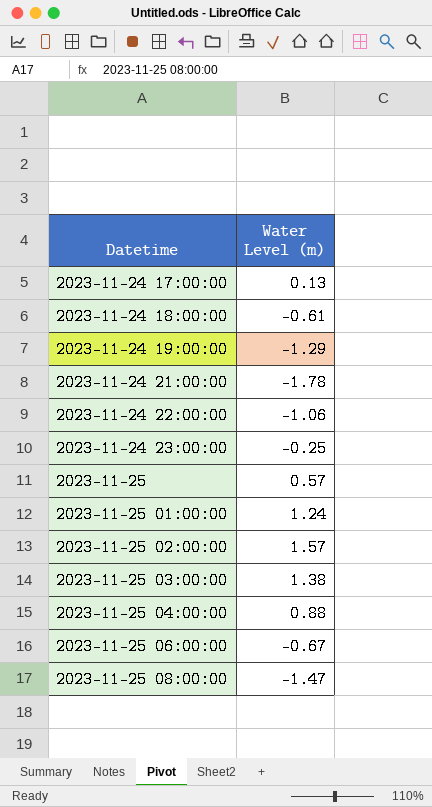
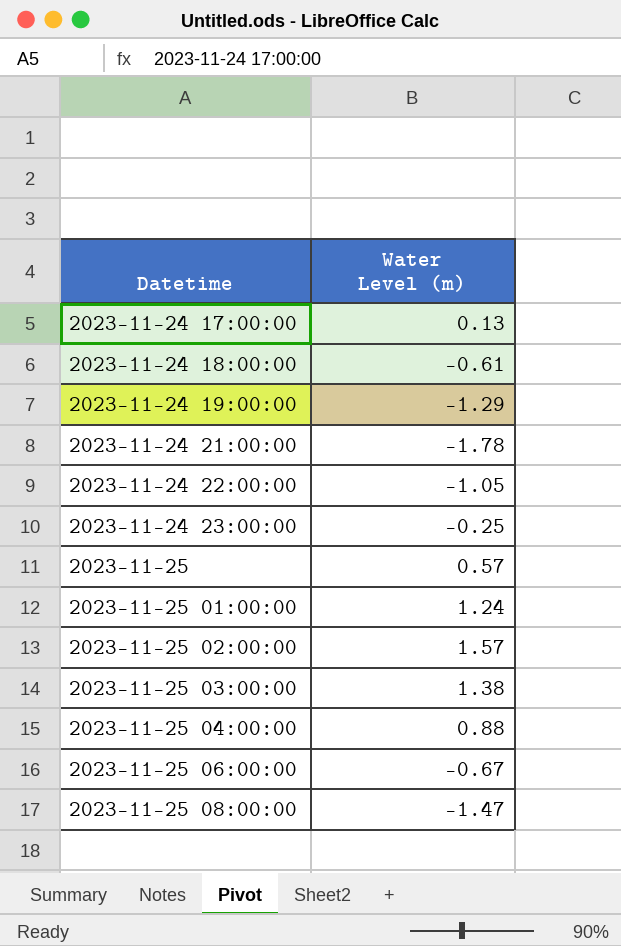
2023-11-24 22:00:00 | Water Level (m): -1.06 -> -1.05

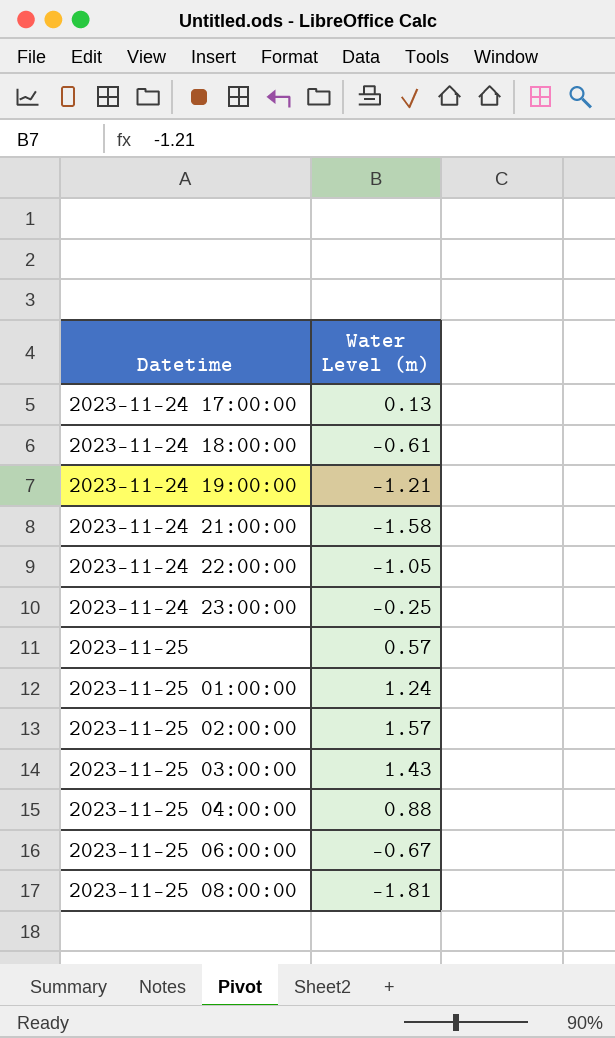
2023-11-24 19:00:00 | Water Level (m): -1.29 -> -1.21
2023-11-24 21:00:00 | Water Level (m): -1.78 -> -1.58
2023-11-25 03:00:00 | Water Level (m): 1.38 -> 1.43
2023-11-25 08:00:00 | Water Level (m): -1.47 -> -1.81

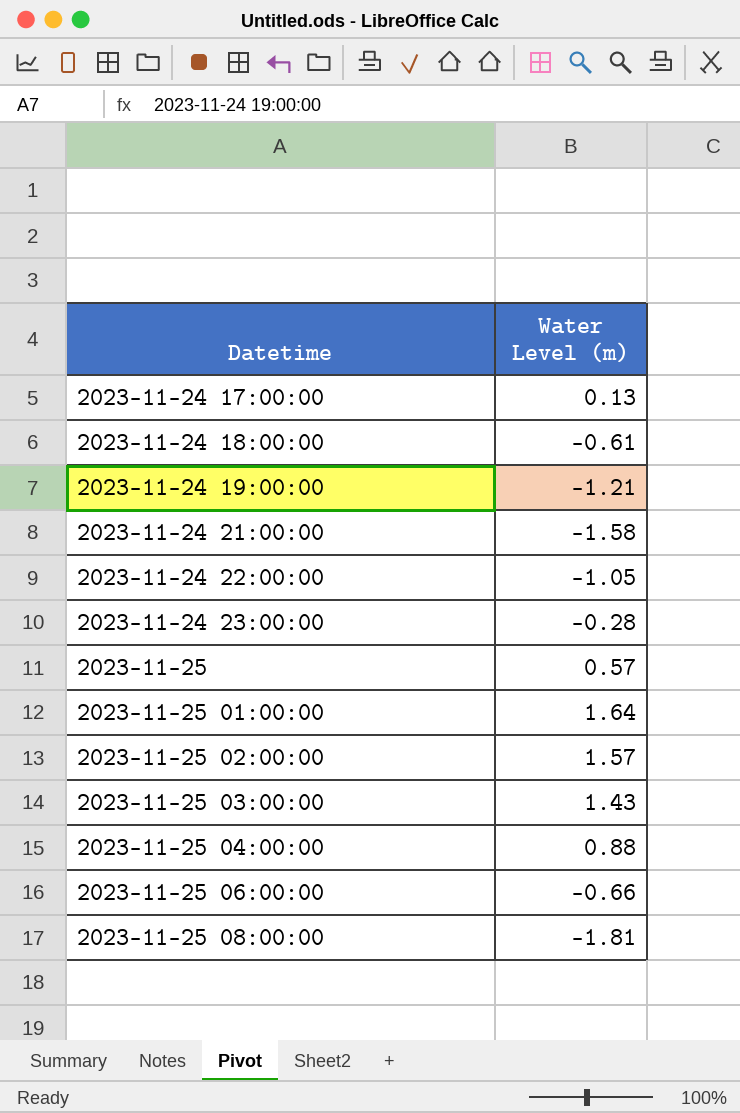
2023-11-24 23:00:00 | Water Level (m): -0.25 -> -0.28
2023-11-25 01:00:00 | Water Level (m): 1.24 -> 1.64
2023-11-25 06:00:00 | Water Level (m): -0.67 -> -0.66

